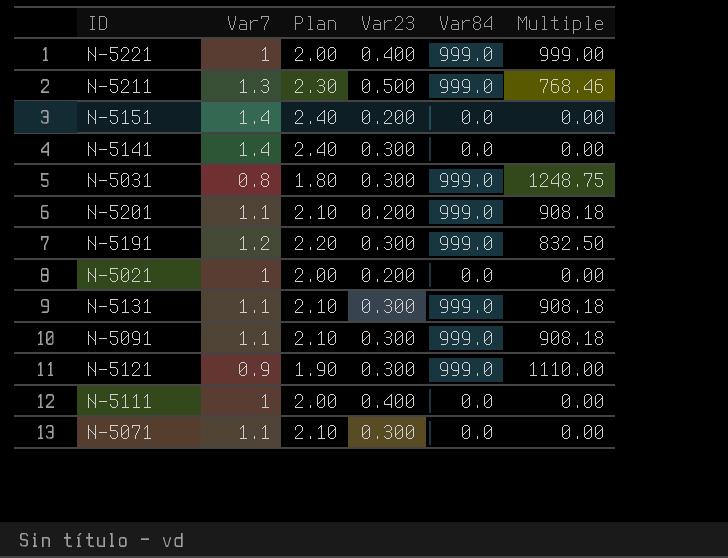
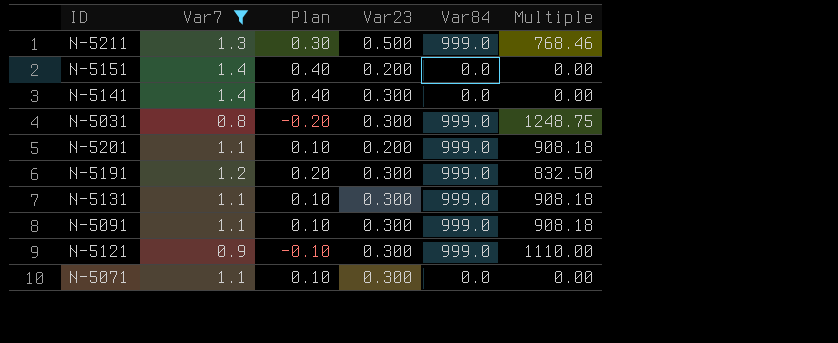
filter: none -> Var7 != 1
column Plan | formula: [Var7] + 1 -> [Var7] - 1

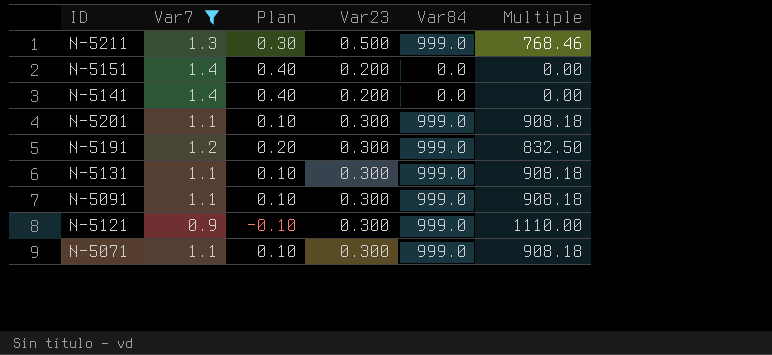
row N-5031: 0.8 | -0.20 | 0.300 | 999.0 | 1248.75 -> none
N-5141 | Var23: 0.300 -> 0.200
N-5201 | Var23: 0.200 -> 0.300
N-5071 | Var84: 0.0 -> 999.0
N-5071 | Multiple: 0.00 -> 908.18

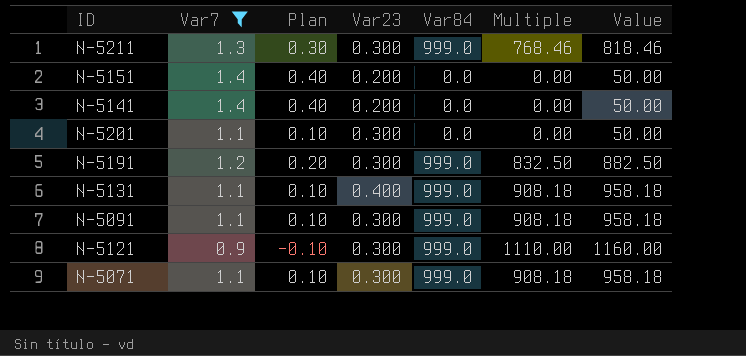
column Value | formula: none -> [Multiple] + 50
N-5211 | Var23: 0.500 -> 0.300
N-5201 | Var84: 999.0 -> 0.0
N-5201 | Multiple: 908.18 -> 0.00
N-5131 | Var23: 0.300 -> 0.400

